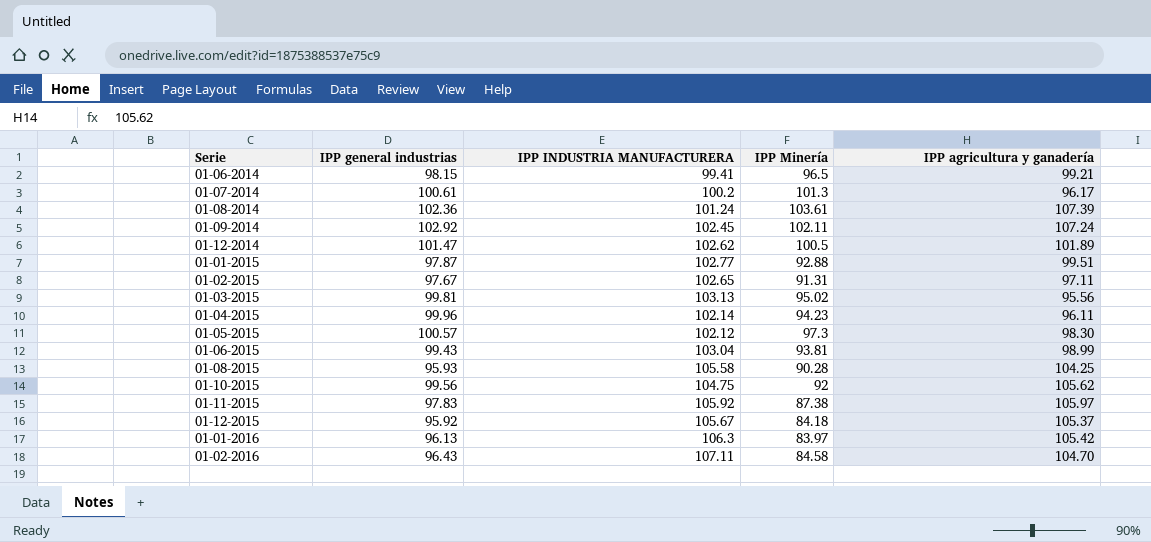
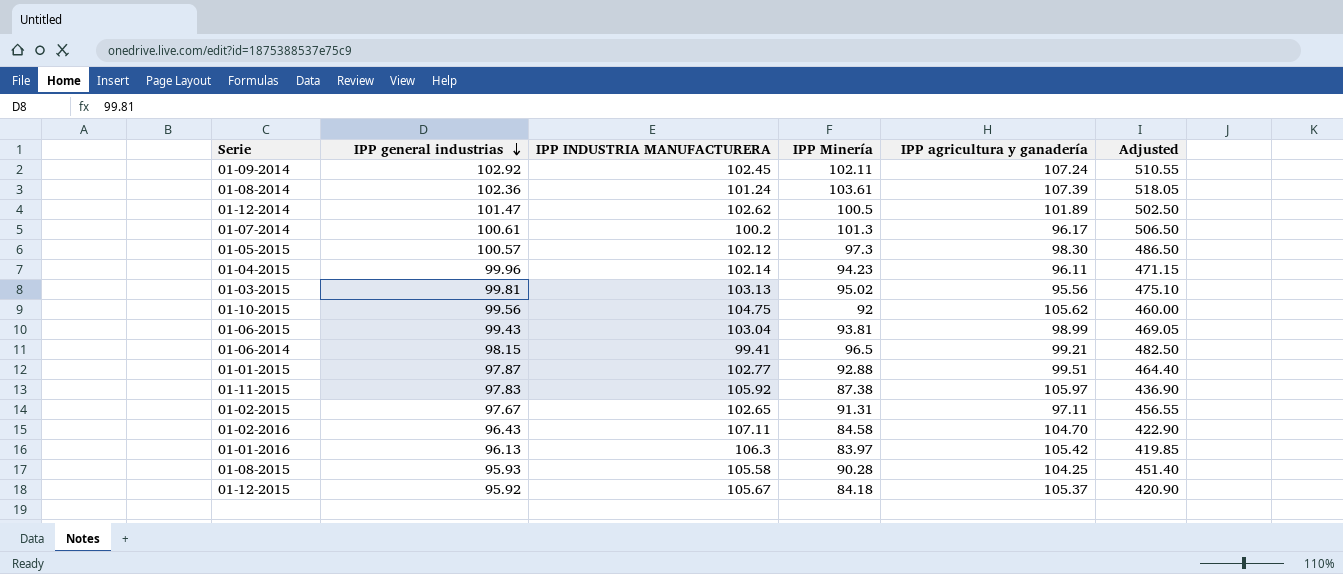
row order: none -> IPP general industrias descending
column Adjusted | formula: none -> [IPP Minería] * 5

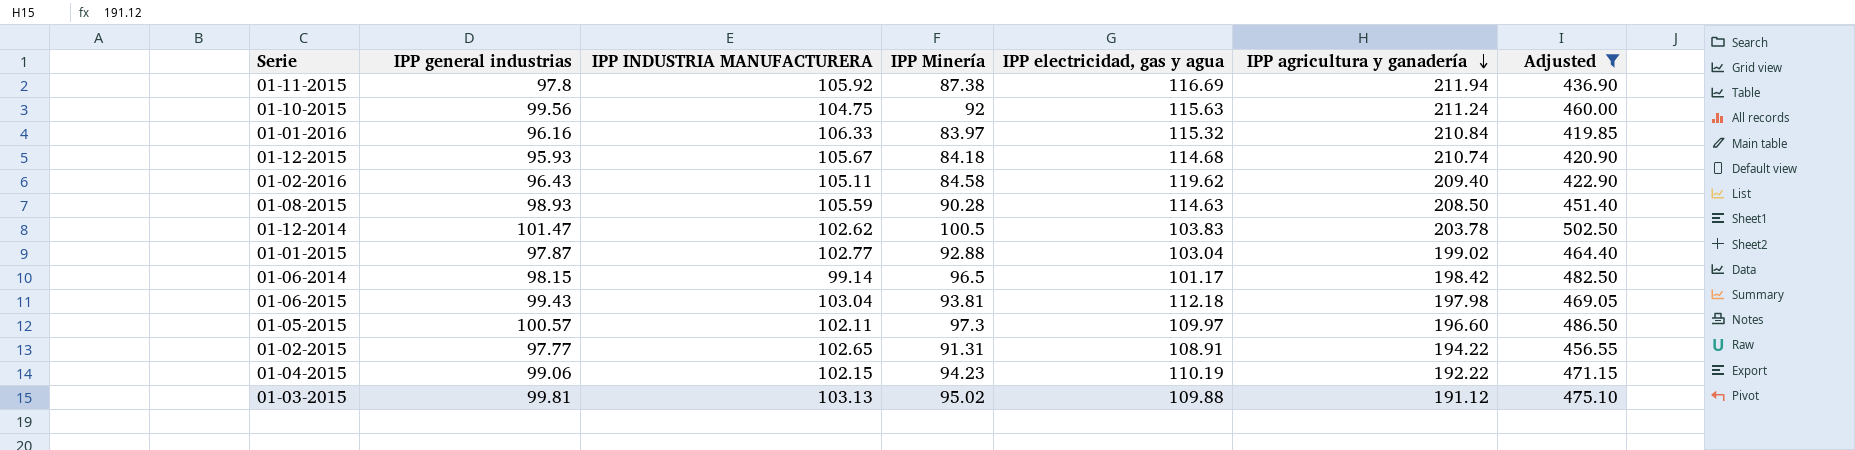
filter: none -> Adjusted <= 502.50
row order: IPP general industrias descending -> IPP agricultura y ganadería descending
column IPP electricidad, gas y agua | position: none -> 5
01-11-2015 | IPP general industrias: 97.83 -> 97.8
01-11-2015 | IPP agricultura y ganadería: 105.97 -> 211.94
01-10-2015 | IPP agricultura y ganadería: 105.62 -> 211.24
01-01-2016 | IPP general industrias: 96.13 -> 96.16
01-01-2016 | IPP INDUSTRIA MANUFACTURERA: 106.3 -> 106.33
01-01-2016 | IPP agricultura y ganadería: 105.42 -> 210.84
01-12-2015 | IPP general industrias: 95.92 -> 95.93
01-12-2015 | IPP agricultura y ganadería: 105.37 -> 210.74
01-02-2016 | IPP INDUSTRIA MANUFACTURERA: 107.11 -> 105.11
01-02-2016 | IPP agricultura y ganadería: 104.70 -> 209.40
01-08-2015 | IPP general industrias: 95.93 -> 98.93
01-08-2015 | IPP INDUSTRIA MANUFACTURERA: 105.58 -> 105.59
01-08-2015 | IPP agricultura y ganadería: 104.25 -> 208.50
01-12-2014 | IPP agricultura y ganadería: 101.89 -> 203.78
01-01-2015 | IPP agricultura y ganadería: 99.51 -> 199.02
01-06-2014 | IPP INDUSTRIA MANUFACTURERA: 99.41 -> 99.14
01-06-2014 | IPP agricultura y ganadería: 99.21 -> 198.42
01-06-2015 | IPP agricultura y ganadería: 98.99 -> 197.98
01-05-2015 | IPP INDUSTRIA MANUFACTURERA: 102.12 -> 102.11
01-05-2015 | IPP agricultura y ganadería: 98.30 -> 196.60
01-02-2015 | IPP general industrias: 97.67 -> 97.77
01-02-2015 | IPP agricultura y ganadería: 97.11 -> 194.22
01-04-2015 | IPP general industrias: 99.96 -> 99.06
01-04-2015 | IPP INDUSTRIA MANUFACTURERA: 102.14 -> 102.15
01-04-2015 | IPP agricultura y ganadería: 96.11 -> 192.22
01-03-2015 | IPP agricultura y ganadería: 95.56 -> 191.12

